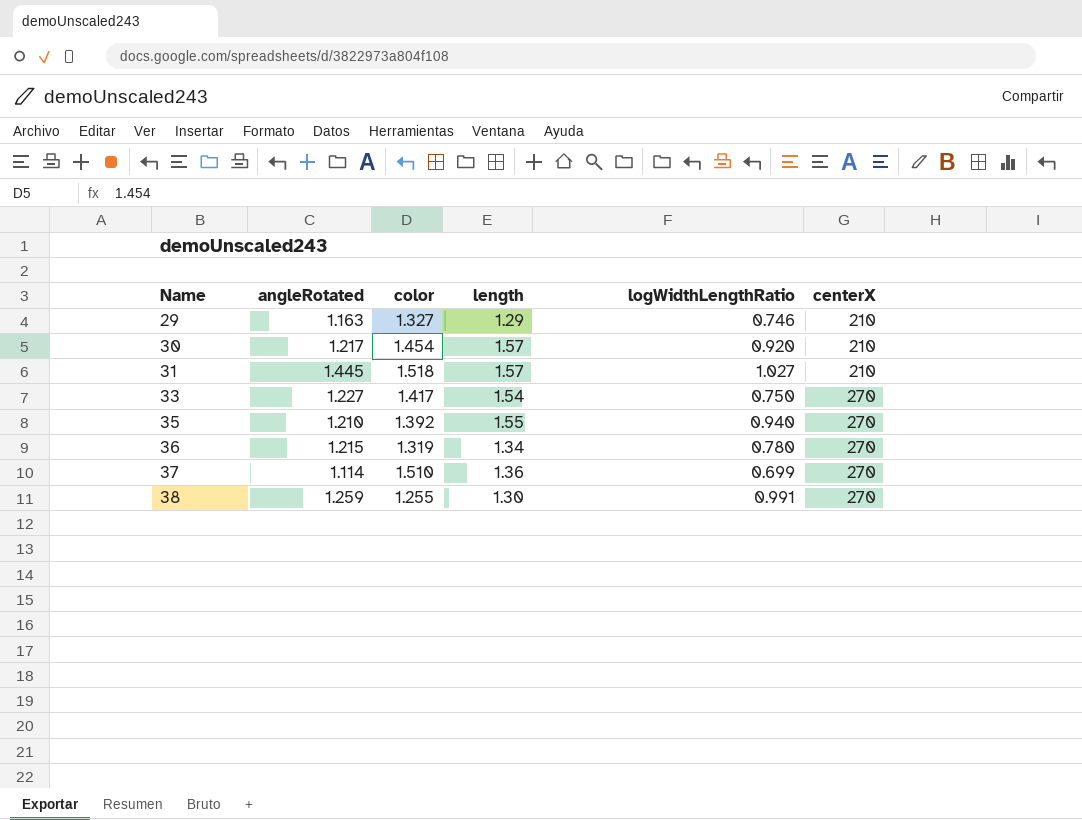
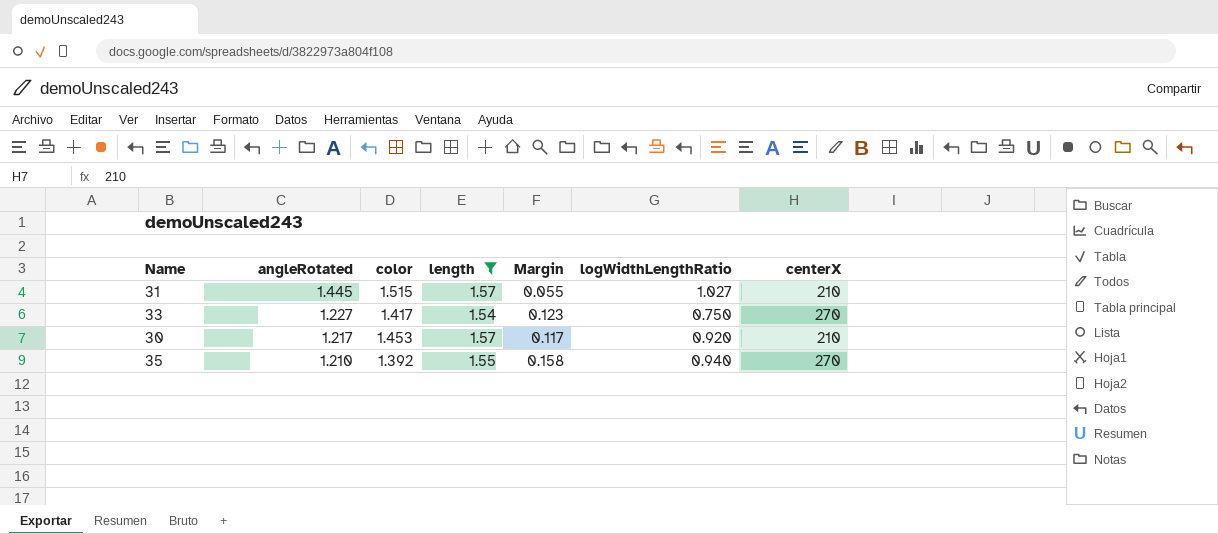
filter: none -> length >= 1.54
row order: Name ascending -> angleRotated descending
column Margin | formula: none -> [length] - [color]
31 | color: 1.518 -> 1.515
30 | color: 1.454 -> 1.453

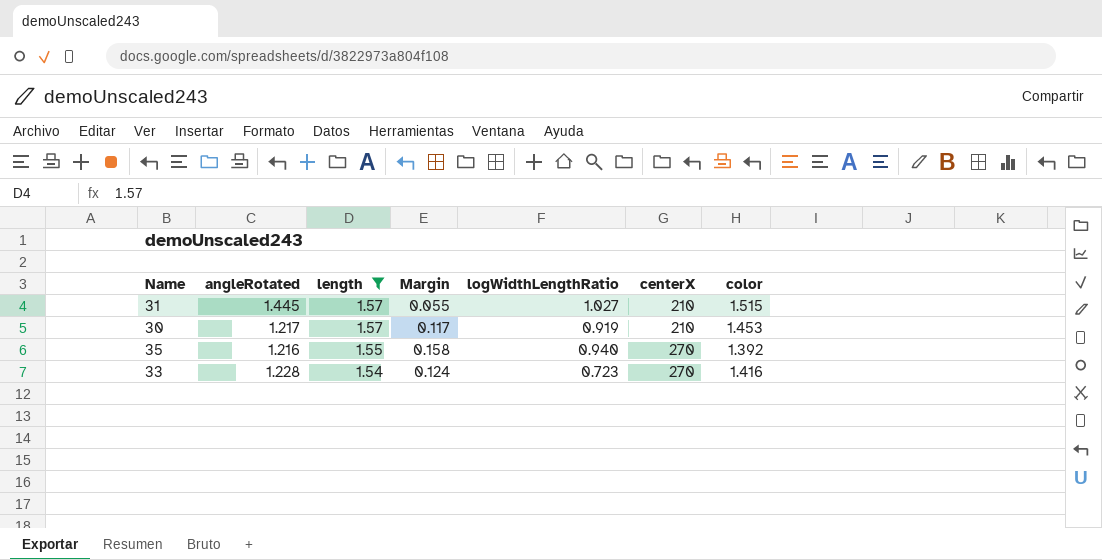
row order: angleRotated descending -> length descending
column color | position: 3 -> 7
30 | logWidthLengthRatio: 0.920 -> 0.919
35 | angleRotated: 1.210 -> 1.216
33 | angleRotated: 1.227 -> 1.228
33 | Margin: 0.123 -> 0.124
33 | logWidthLengthRatio: 0.750 -> 0.723
33 | color: 1.417 -> 1.416

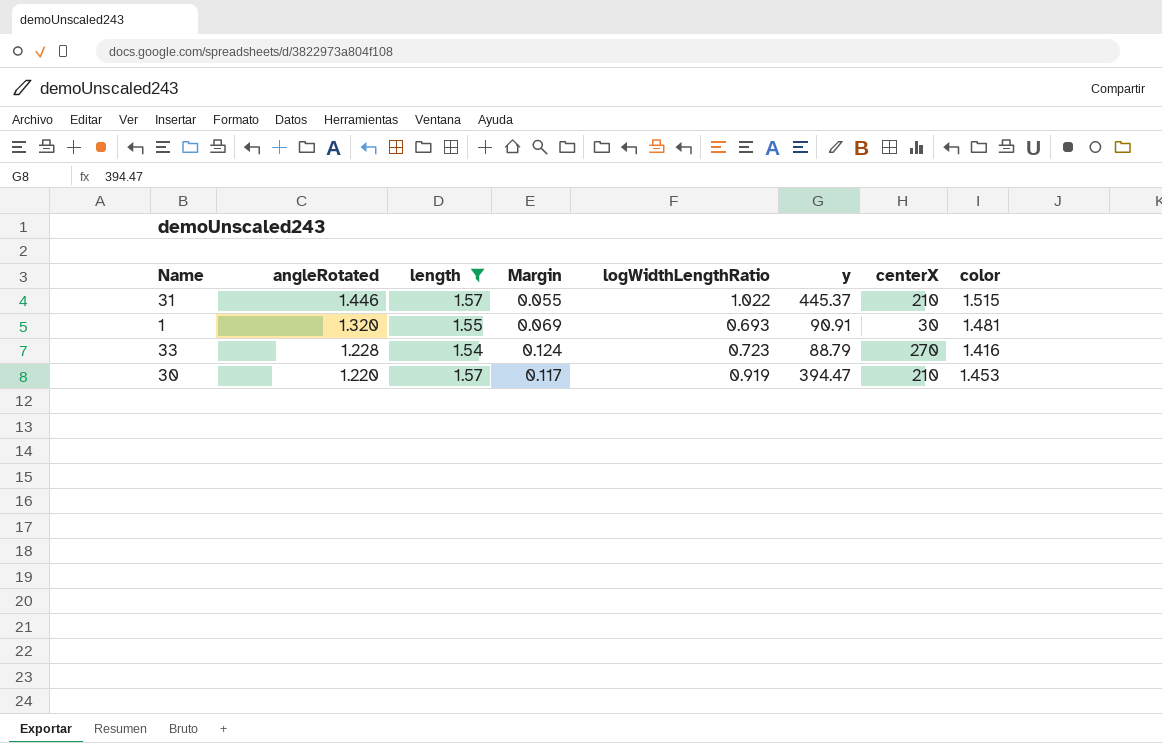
row order: length descending -> angleRotated descending
column y | position: none -> 6
row 35: 1.216 | 1.55 | 0.158 | 0.940 | 270 | 1.392 -> none
31 | angleRotated: 1.445 -> 1.446
31 | logWidthLengthRatio: 1.027 -> 1.022
row 1: none -> 1.320 | 1.55 | 0.069 | 0.693 | 90.91 | 30 | 1.481
30 | angleRotated: 1.217 -> 1.220

